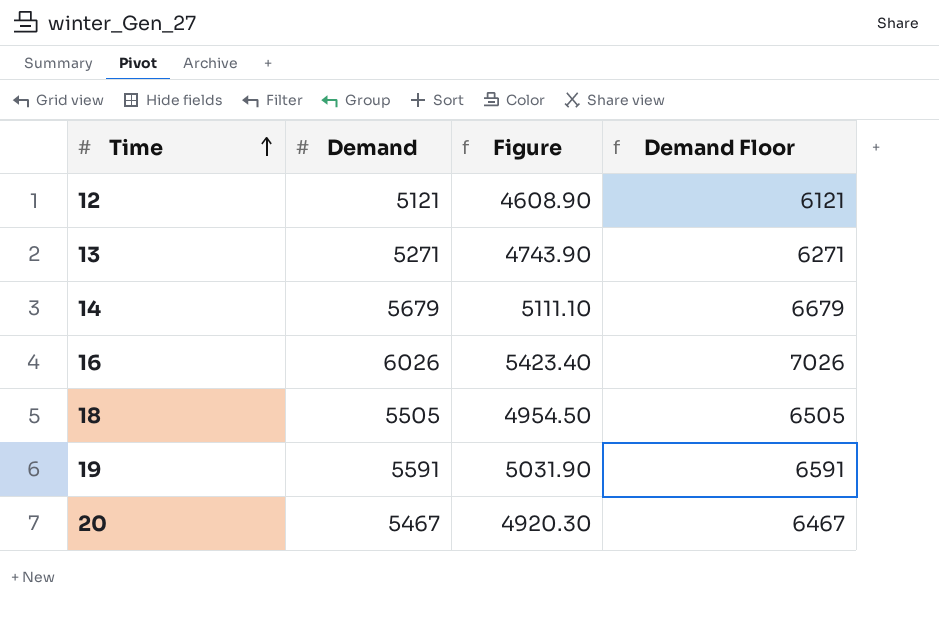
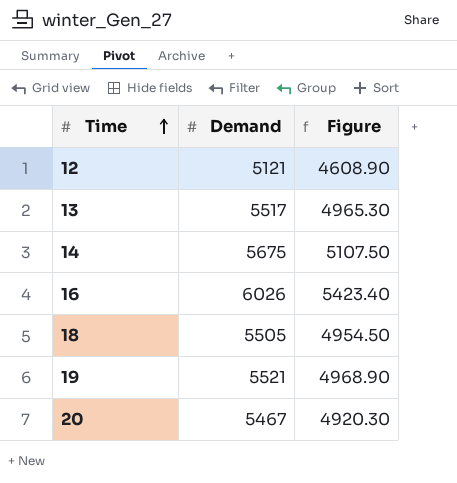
column Demand Floor | formula: [Demand] + 1000 -> none
13 | Demand: 5271 -> 5517
13 | Figure: 4743.90 -> 4965.30
14 | Demand: 5679 -> 5675
14 | Figure: 5111.10 -> 5107.50
19 | Demand: 5591 -> 5521
19 | Figure: 5031.90 -> 4968.90

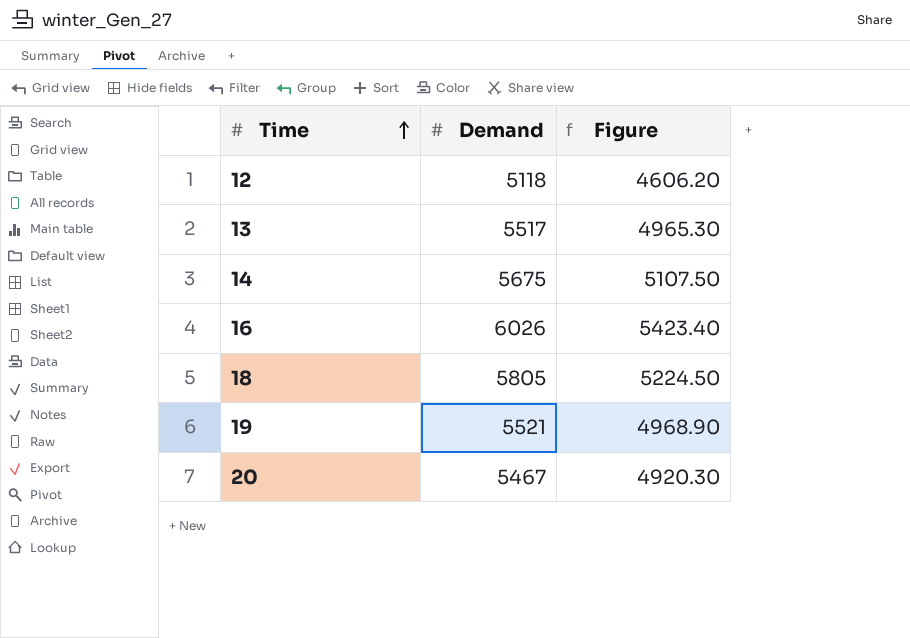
12 | Demand: 5121 -> 5118
12 | Figure: 4608.90 -> 4606.20
18 | Demand: 5505 -> 5805
18 | Figure: 4954.50 -> 5224.50

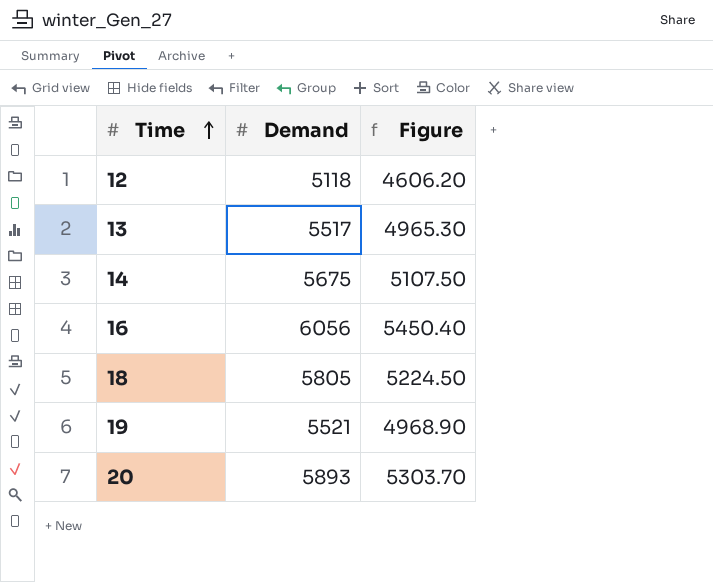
16 | Demand: 6026 -> 6056
16 | Figure: 5423.40 -> 5450.40
20 | Demand: 5467 -> 5893
20 | Figure: 4920.30 -> 5303.70

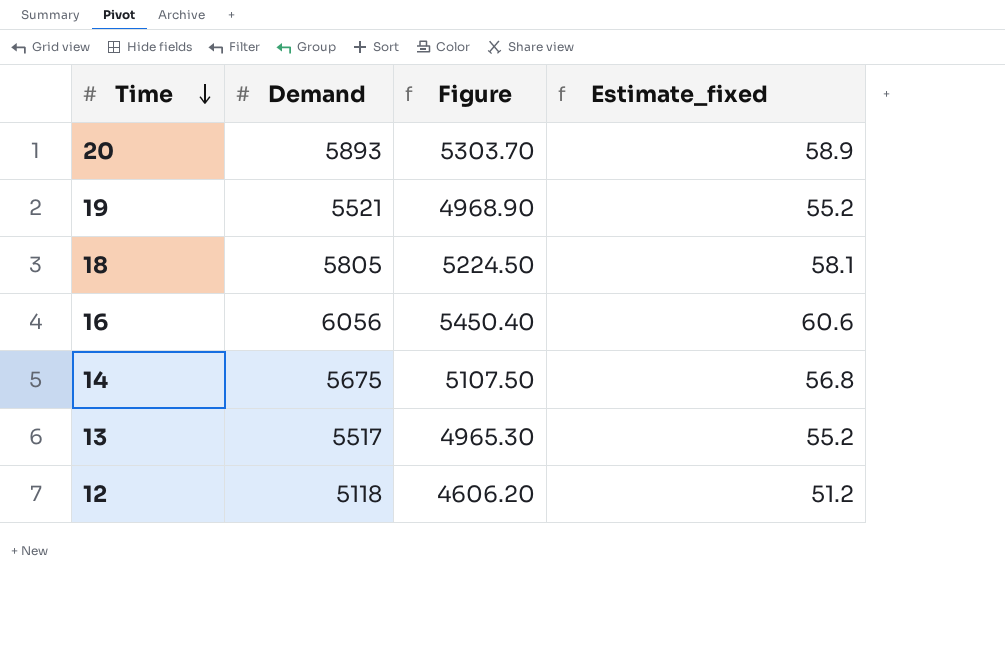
row order: Time ascending -> Time descending
column Estimate_fixed | formula: none -> [Demand] * 0.01

